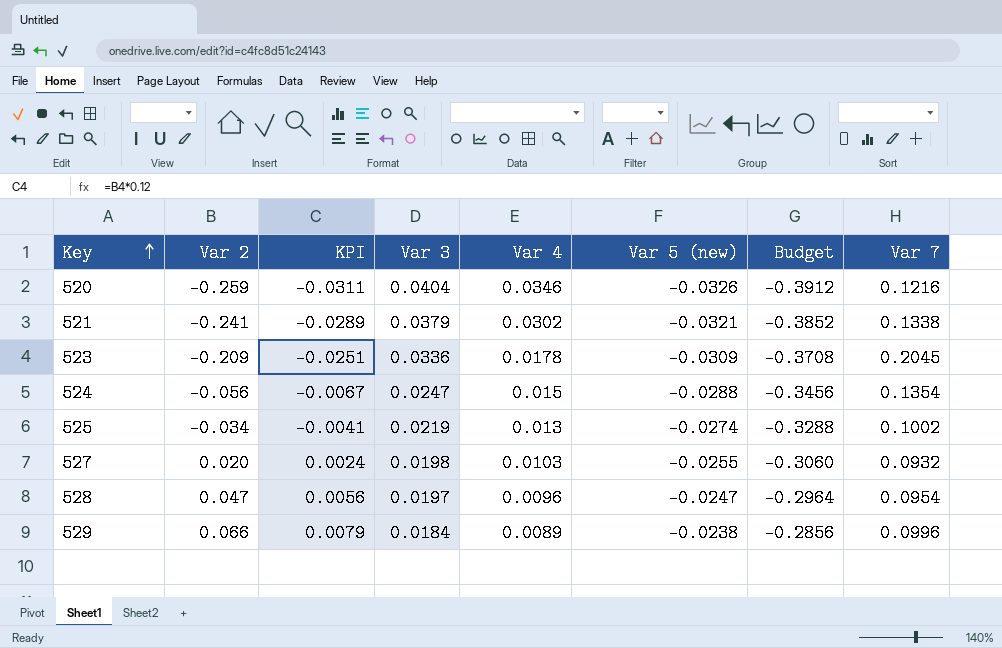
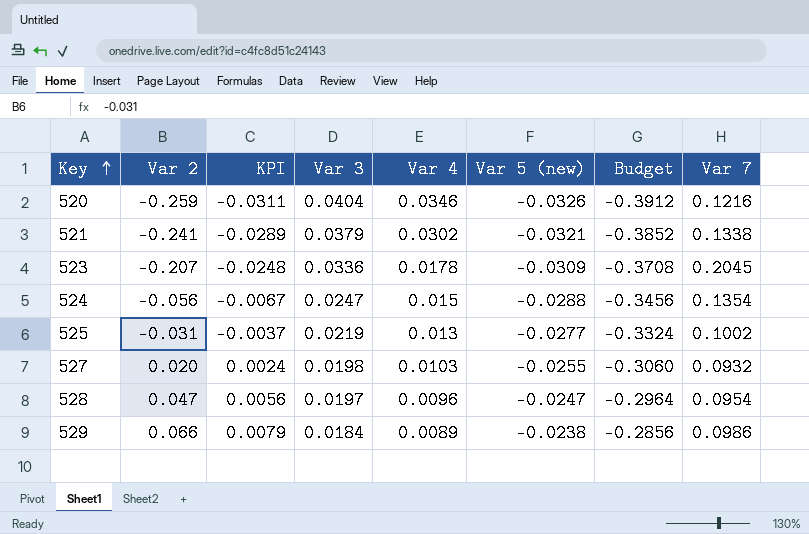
523 | Var 2: -0.209 -> -0.207
523 | KPI: -0.0251 -> -0.0248
525 | Var 2: -0.034 -> -0.031
525 | KPI: -0.0041 -> -0.0037
525 | Var 5 (new): -0.0274 -> -0.0277
525 | Budget: -0.3288 -> -0.3324
529 | Var 7: 0.0996 -> 0.0986

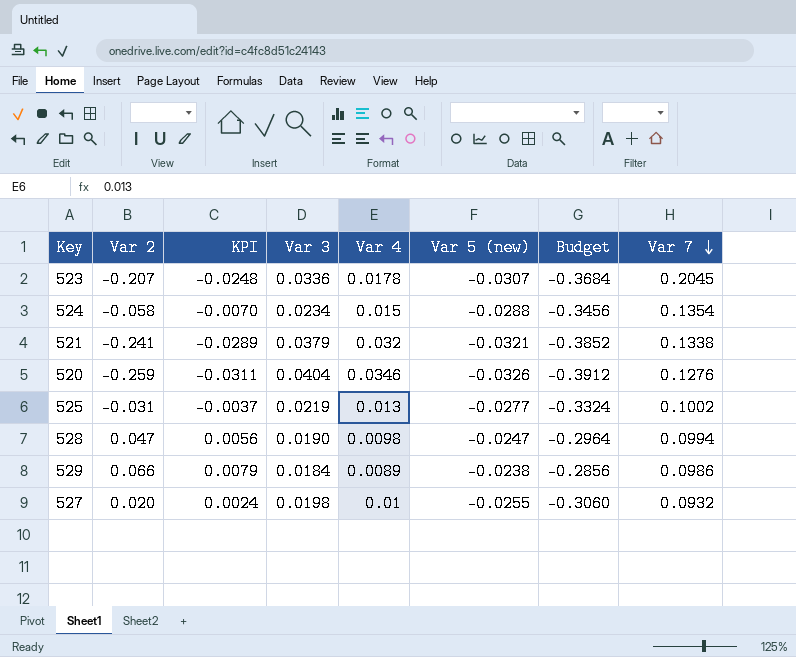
row order: Key ascending -> Var 7 descending
523 | Var 5 (new): -0.0309 -> -0.0307
523 | Budget: -0.3708 -> -0.3684
524 | Var 2: -0.056 -> -0.058
524 | KPI: -0.0067 -> -0.0070
524 | Var 3: 0.0247 -> 0.0234
521 | Var 4: 0.0302 -> 0.032
520 | Var 7: 0.1216 -> 0.1276
528 | Var 3: 0.0197 -> 0.0190
528 | Var 4: 0.0096 -> 0.0098
528 | Var 7: 0.0954 -> 0.0994
527 | Var 4: 0.0103 -> 0.01

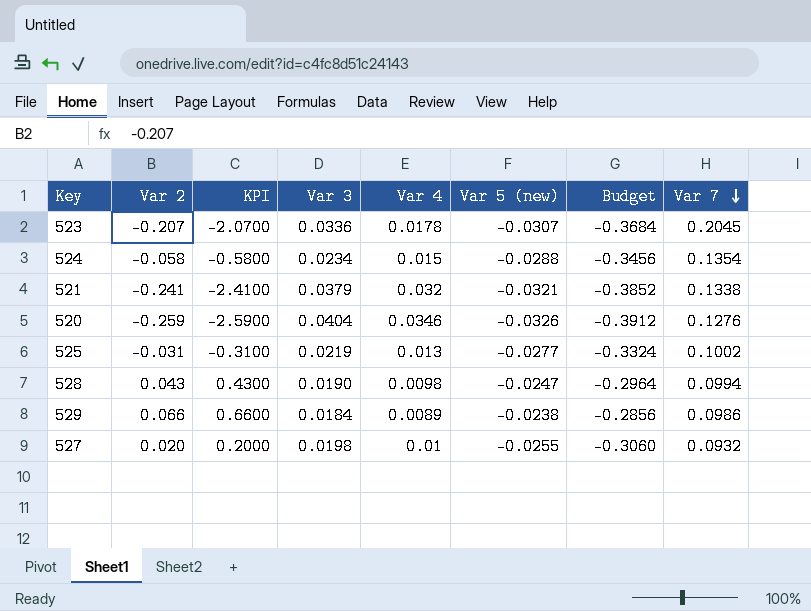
column KPI | formula: [Var 2] * 0.12 -> [Var 2] * 10
528 | Var 2: 0.047 -> 0.043

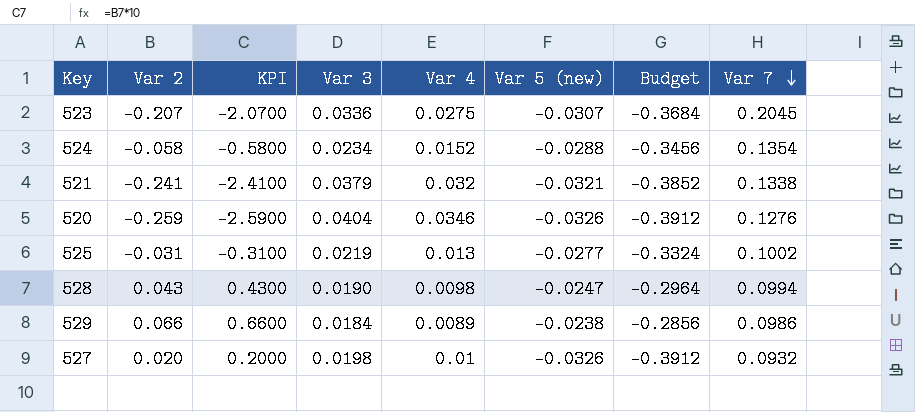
523 | Var 4: 0.0178 -> 0.0275
524 | Var 4: 0.015 -> 0.0152
527 | Var 5 (new): -0.0255 -> -0.0326
527 | Budget: -0.3060 -> -0.3912

